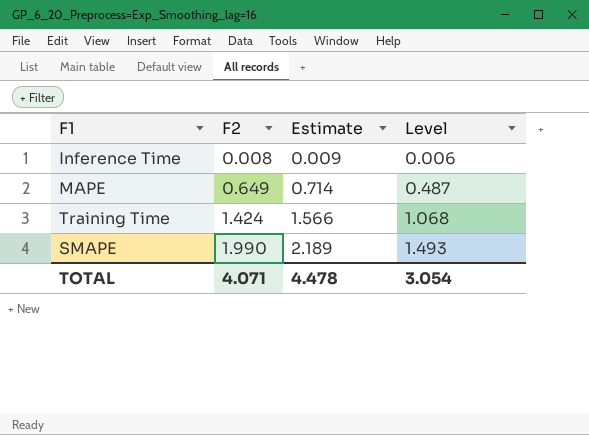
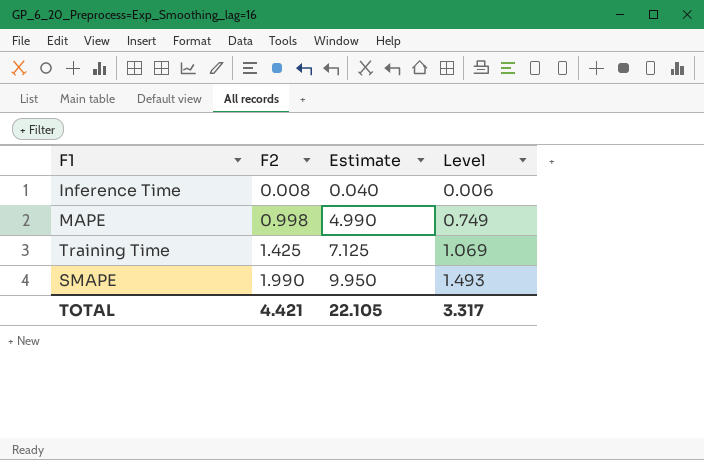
column Estimate | formula: [F2] * 1.1 -> [F2] * 5
MAPE | F2: 0.649 -> 0.998
MAPE | Level: 0.487 -> 0.749
Training Time | F2: 1.424 -> 1.425
Training Time | Level: 1.068 -> 1.069
TOTAL | F2: 4.071 -> 4.421
TOTAL | Estimate: 4.478 -> 22.105
TOTAL | Level: 3.054 -> 3.317

